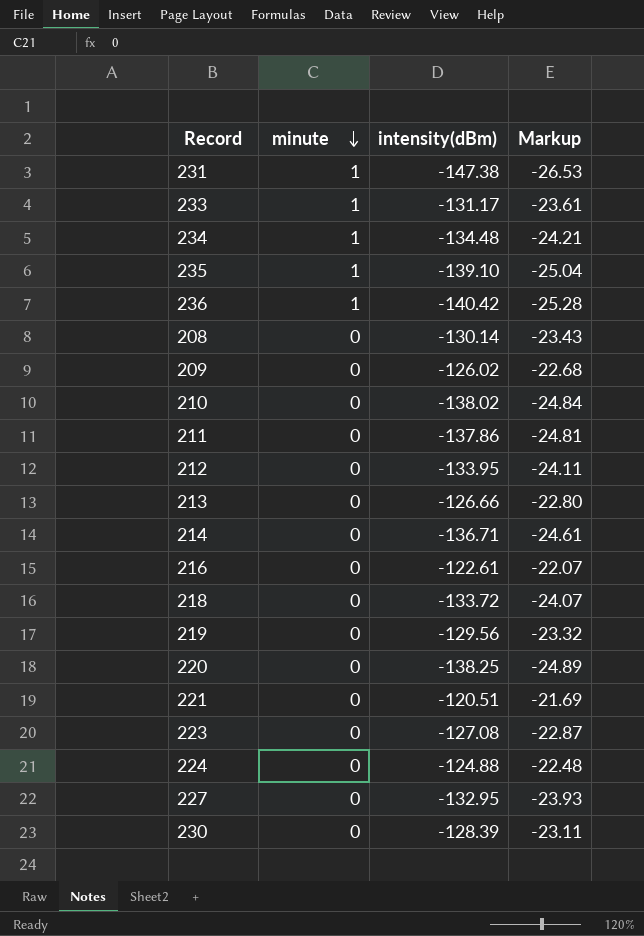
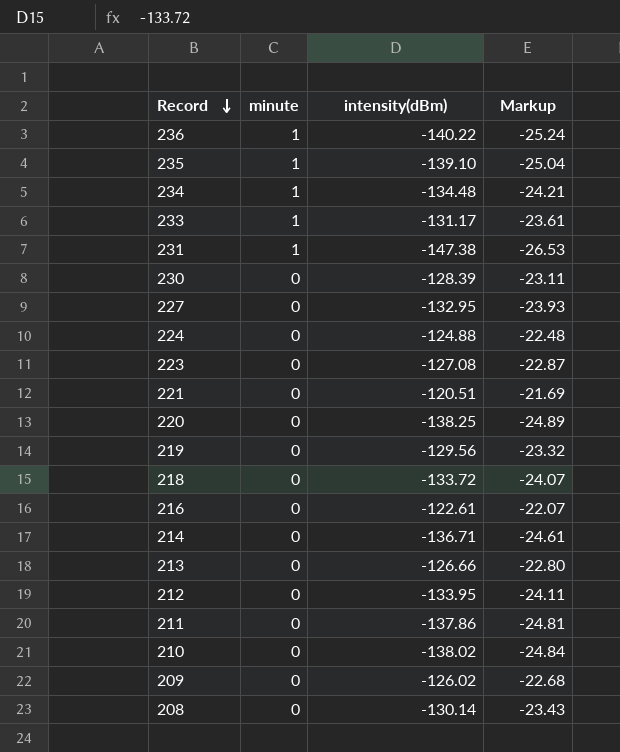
row order: minute descending -> Record descending
236 | intensity(dBm): -140.42 -> -140.22
236 | Markup: -25.28 -> -25.24

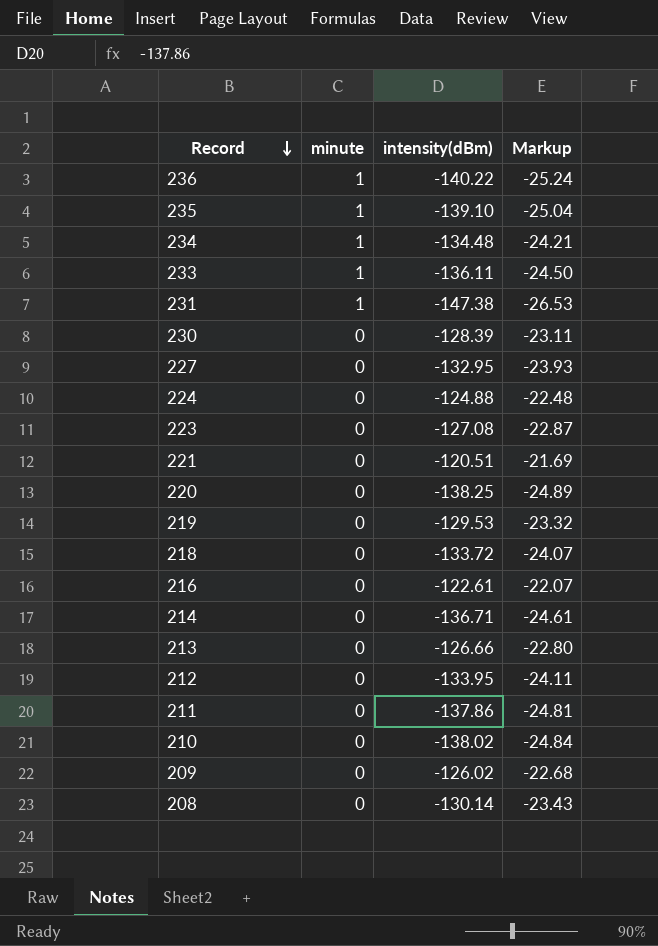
233 | intensity(dBm): -131.17 -> -136.11
233 | Markup: -23.61 -> -24.50
219 | intensity(dBm): -129.56 -> -129.53

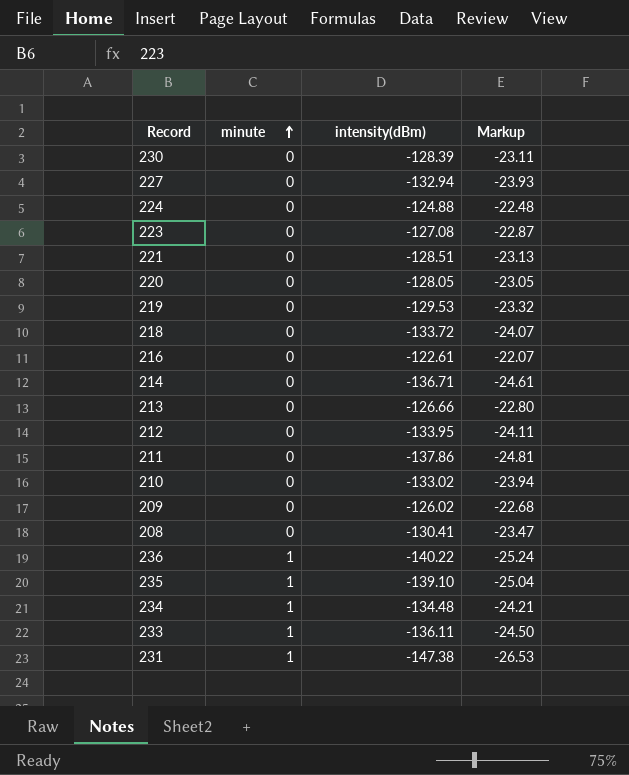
row order: Record descending -> minute ascending
227 | intensity(dBm): -132.95 -> -132.94
221 | intensity(dBm): -120.51 -> -128.51
221 | Markup: -21.69 -> -23.13
220 | intensity(dBm): -138.25 -> -128.05
220 | Markup: -24.89 -> -23.05
210 | intensity(dBm): -138.02 -> -133.02
210 | Markup: -24.84 -> -23.94
208 | intensity(dBm): -130.14 -> -130.41
208 | Markup: -23.43 -> -23.47

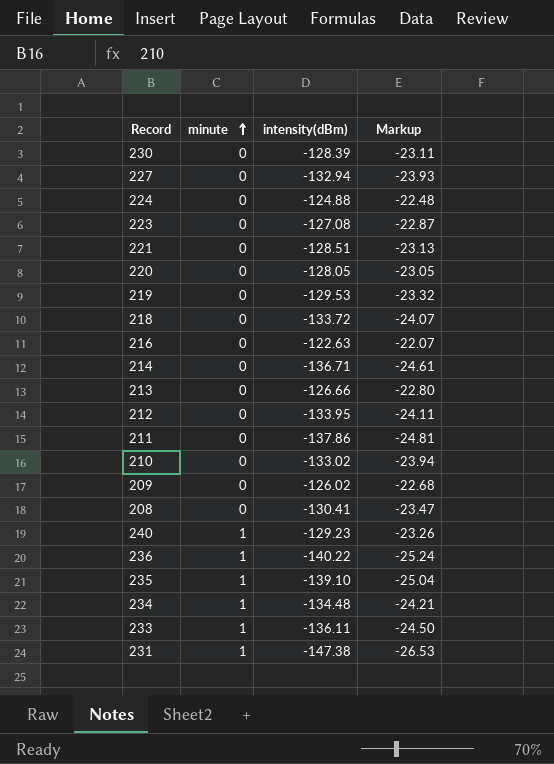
216 | intensity(dBm): -122.61 -> -122.63
row 240: none -> 1 | -129.23 | -23.26

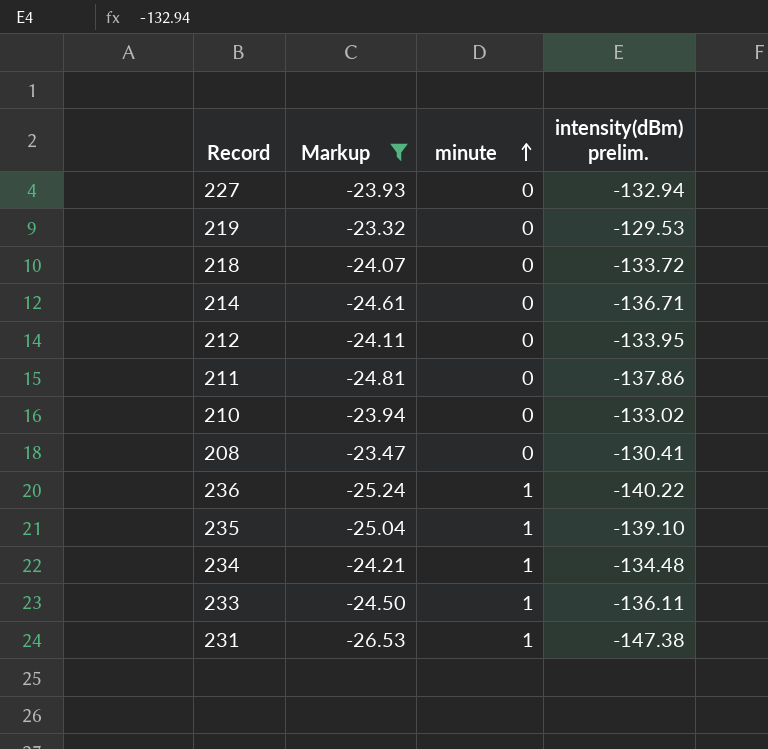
filter: none -> Markup <= -23.32
column Markup | position: 4 -> 2
column name: intensity(dBm) -> intensity(dBm) prelim.

